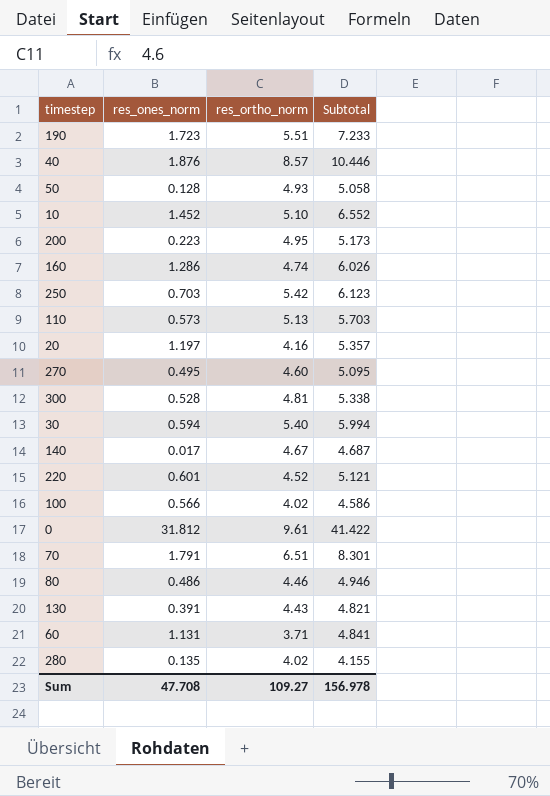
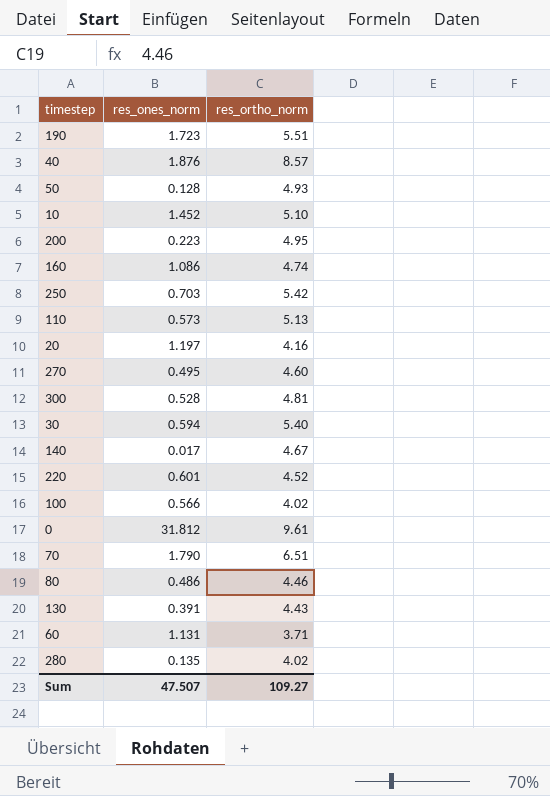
column Subtotal | formula: [res_ones_norm] + [res_ortho_norm] -> none
160 | res_ones_norm: 1.286 -> 1.086
70 | res_ones_norm: 1.791 -> 1.790
Sum | res_ones_norm: 47.708 -> 47.507

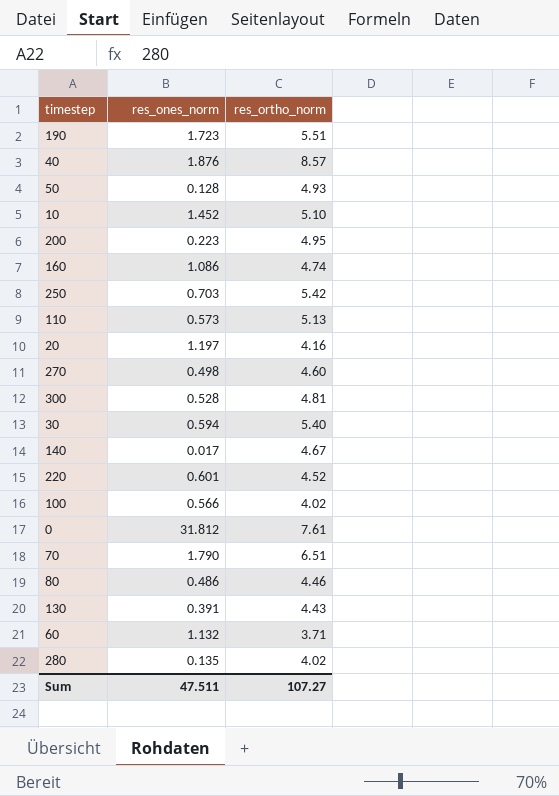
270 | res_ones_norm: 0.495 -> 0.498
0 | res_ortho_norm: 9.61 -> 7.61
60 | res_ones_norm: 1.131 -> 1.132
Sum | res_ones_norm: 47.507 -> 47.511
Sum | res_ortho_norm: 109.27 -> 107.27

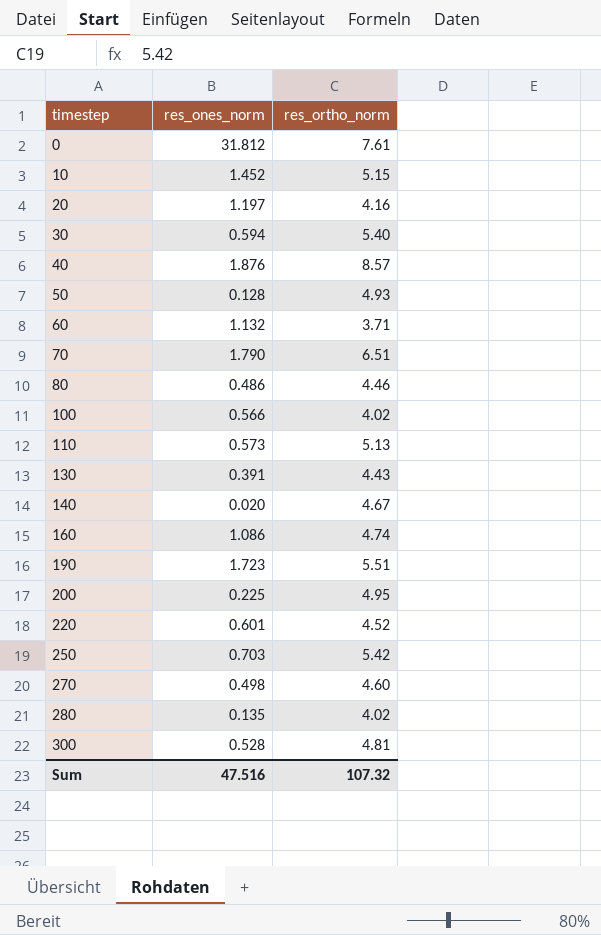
row order: none -> timestep ascending
10 | res_ortho_norm: 5.10 -> 5.15
140 | res_ones_norm: 0.017 -> 0.020
200 | res_ones_norm: 0.223 -> 0.225
Sum | res_ones_norm: 47.511 -> 47.516
Sum | res_ortho_norm: 107.27 -> 107.32

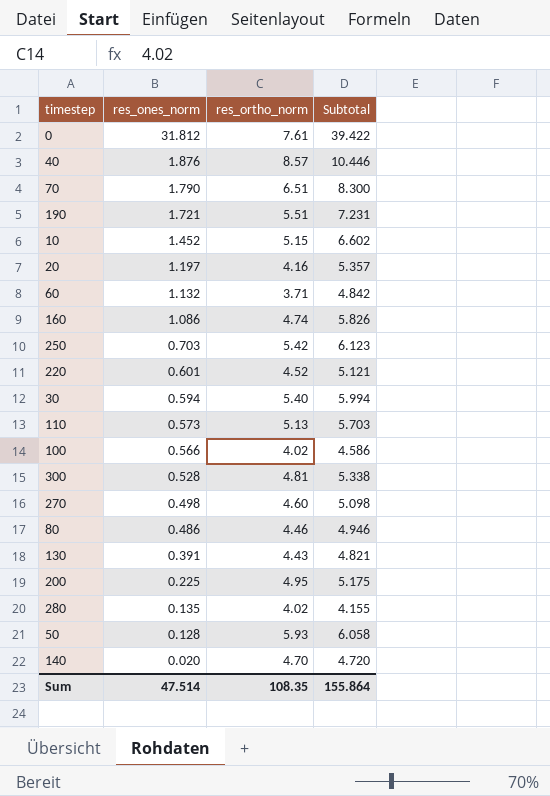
row order: timestep ascending -> res_ones_norm descending
column Subtotal | formula: none -> [res_ones_norm] + [res_ortho_norm]
190 | res_ones_norm: 1.723 -> 1.721
50 | res_ortho_norm: 4.93 -> 5.93
140 | res_ortho_norm: 4.67 -> 4.70
Sum | res_ones_norm: 47.516 -> 47.514
Sum | res_ortho_norm: 107.32 -> 108.35

